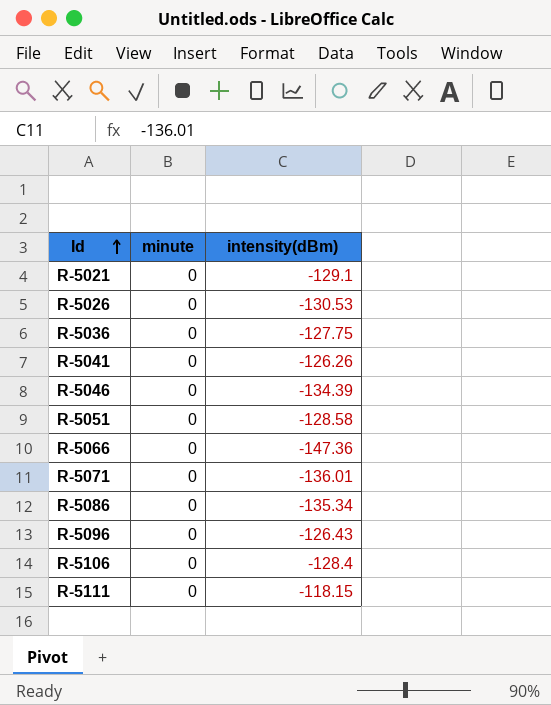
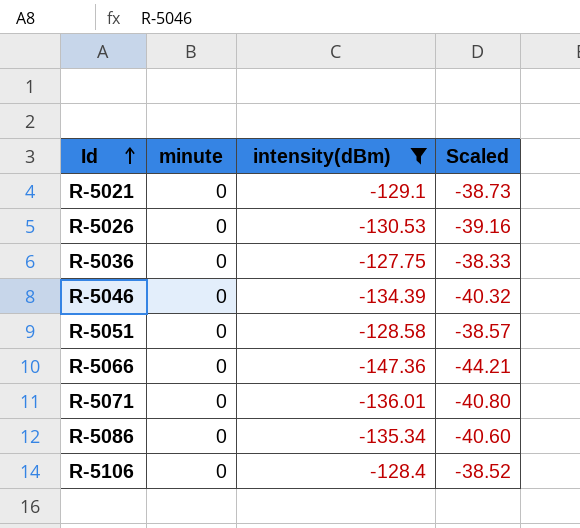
filter: none -> intensity(dBm) <= -127.75
column Scaled | formula: none -> [intensity(dBm)] * 0.3

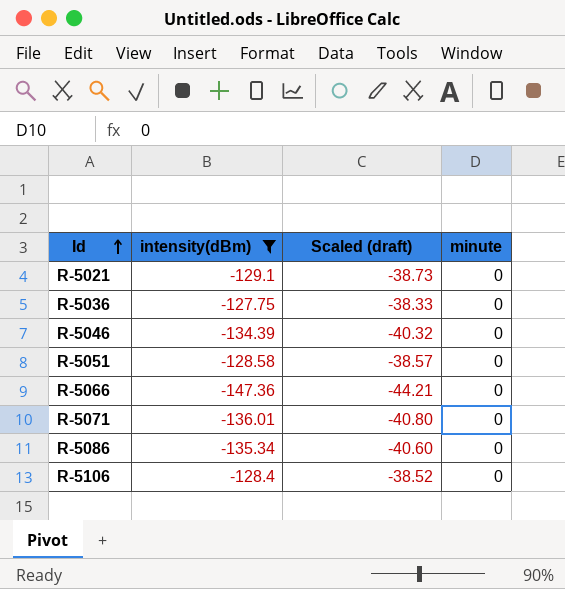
column name: Scaled -> Scaled (draft)
column minute | position: 2 -> 4
row R-5026: 0 | -130.53 | -39.16 -> none

